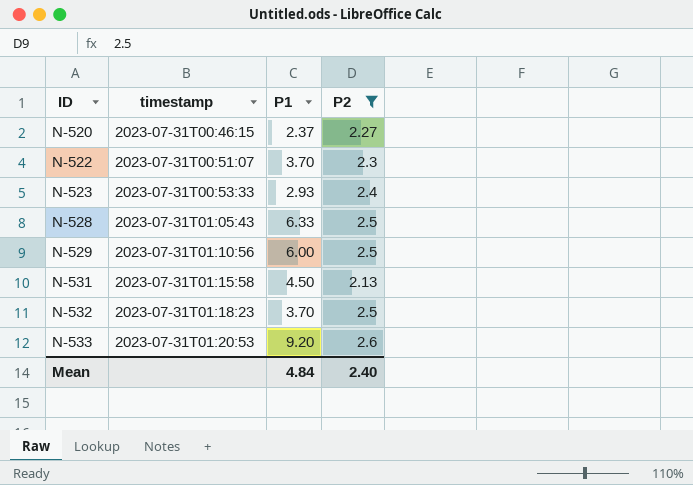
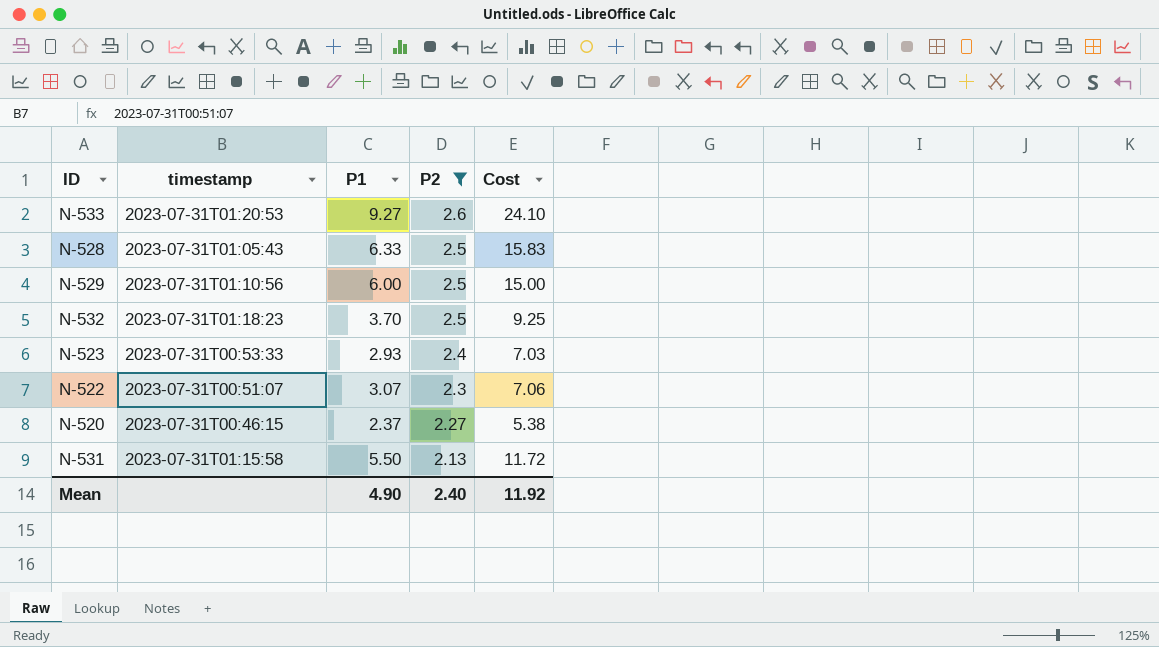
row order: ID ascending -> P2 descending
column Cost | formula: none -> [P1] * [P2]
N-533 | P1: 9.20 -> 9.27
N-522 | P1: 3.70 -> 3.07
N-531 | P1: 4.50 -> 5.50
Mean | P1: 4.84 -> 4.90

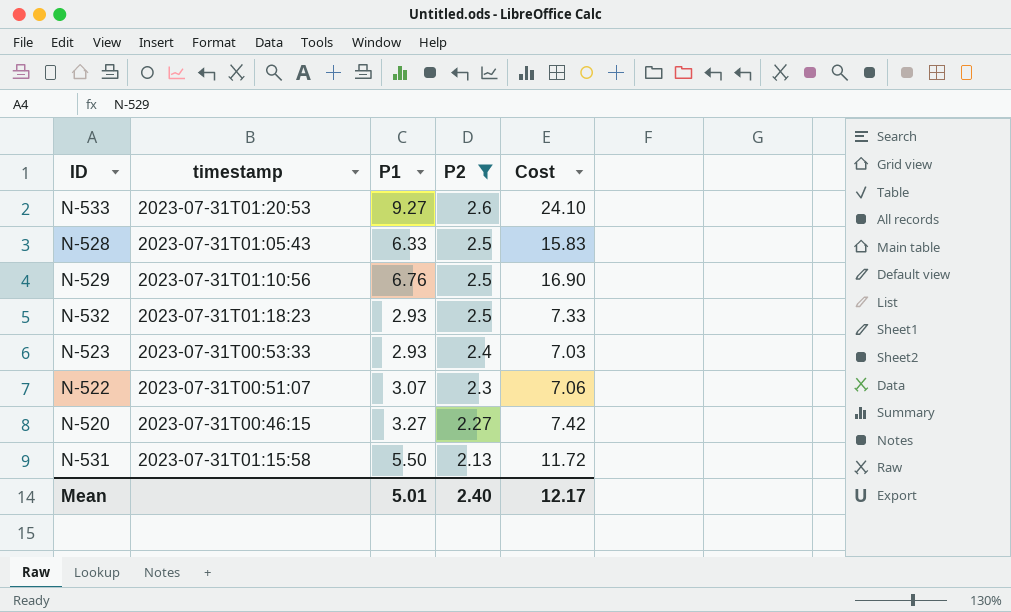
N-529 | P1: 6.00 -> 6.76
N-529 | Cost: 15.00 -> 16.90
N-532 | P1: 3.70 -> 2.93
N-532 | Cost: 9.25 -> 7.33
N-520 | P1: 2.37 -> 3.27
N-520 | Cost: 5.38 -> 7.42
Mean | P1: 4.90 -> 5.01
Mean | Cost: 11.92 -> 12.17

